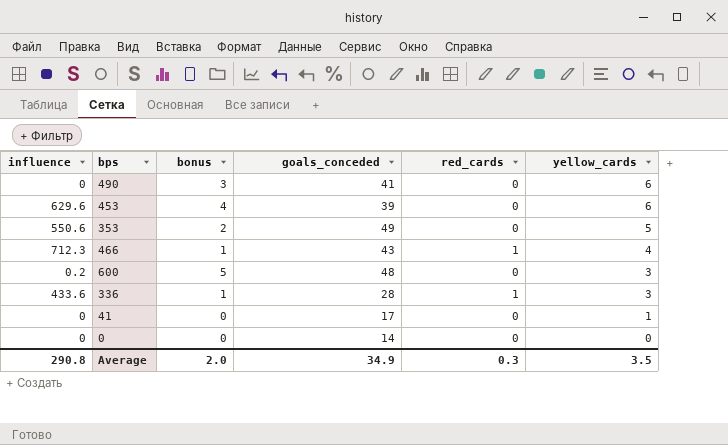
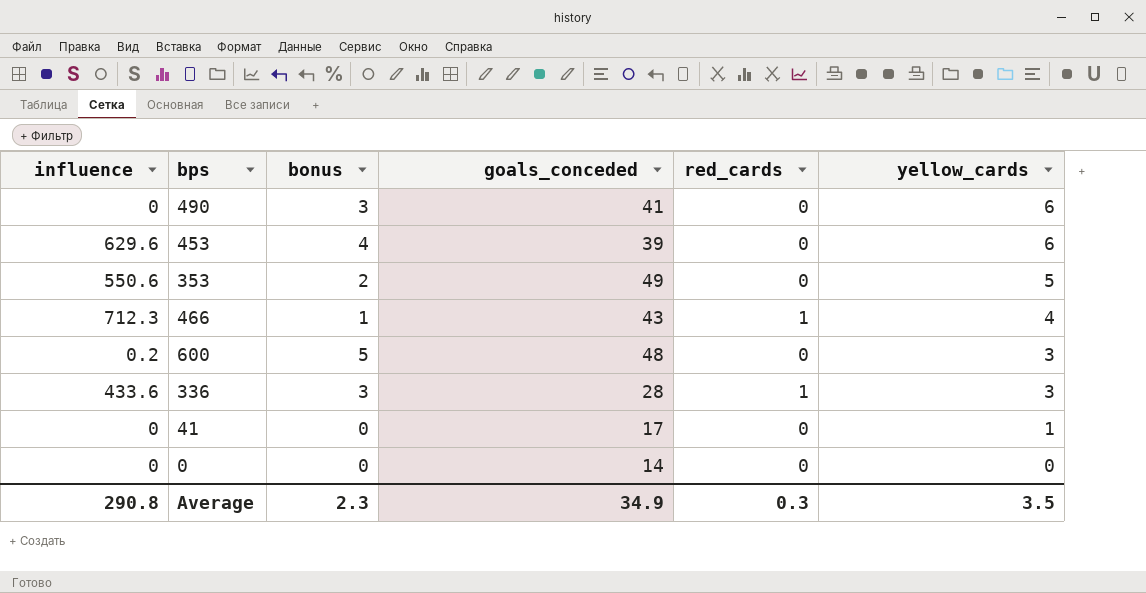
336 | bonus: 1 -> 3
Average | bonus: 2.0 -> 2.3

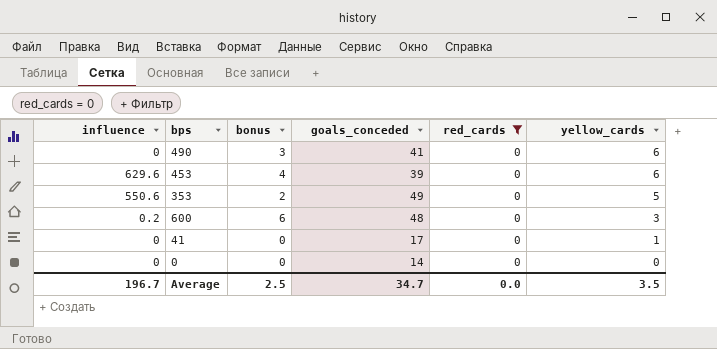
filter: none -> red_cards = 0
600 | bonus: 5 -> 6
Average | influence: 290.8 -> 196.7
Average | bonus: 2.3 -> 2.5
Average | goals_conceded: 34.9 -> 34.7
Average | red_cards: 0.3 -> 0.0

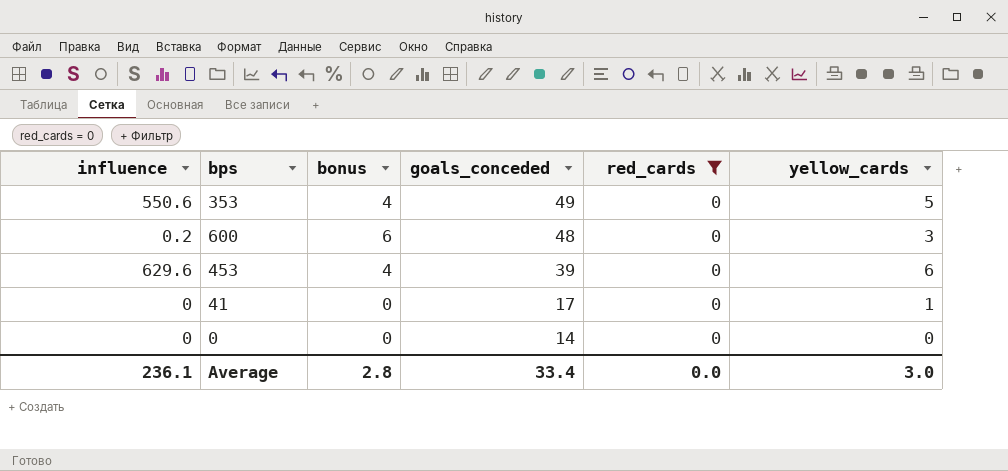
row order: yellow_cards descending -> goals_conceded descending
row 490: 0 | 3 | 41 | 0 | 6 -> none
353 | bonus: 2 -> 4
Average | influence: 196.7 -> 236.1
Average | bonus: 2.5 -> 2.8
Average | goals_conceded: 34.7 -> 33.4
Average | yellow_cards: 3.5 -> 3.0

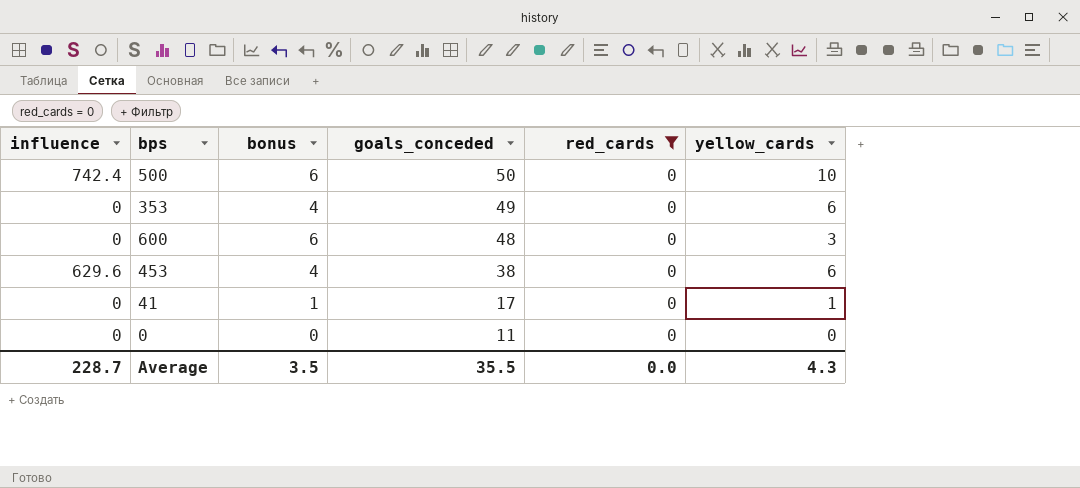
row 500: none -> 742.4 | 6 | 50 | 0 | 10
353 | influence: 550.6 -> 0
353 | yellow_cards: 5 -> 6
600 | influence: 0.2 -> 0
453 | goals_conceded: 39 -> 38
41 | bonus: 0 -> 1
0 | goals_conceded: 14 -> 11
Average | influence: 236.1 -> 228.7
Average | bonus: 2.8 -> 3.5
Average | goals_conceded: 33.4 -> 35.5
Average | yellow_cards: 3.0 -> 4.3

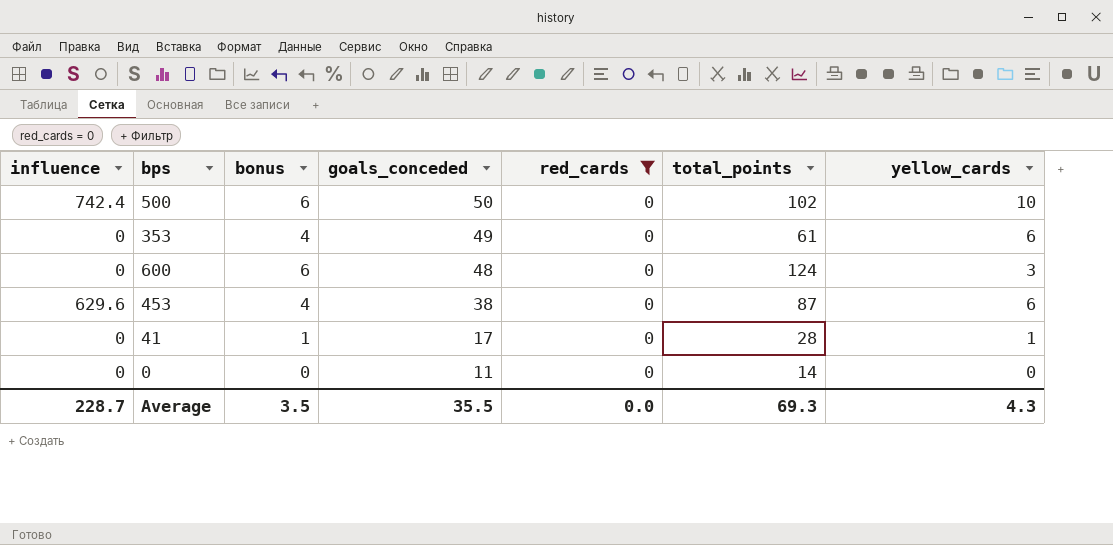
column total_points | position: none -> 6

